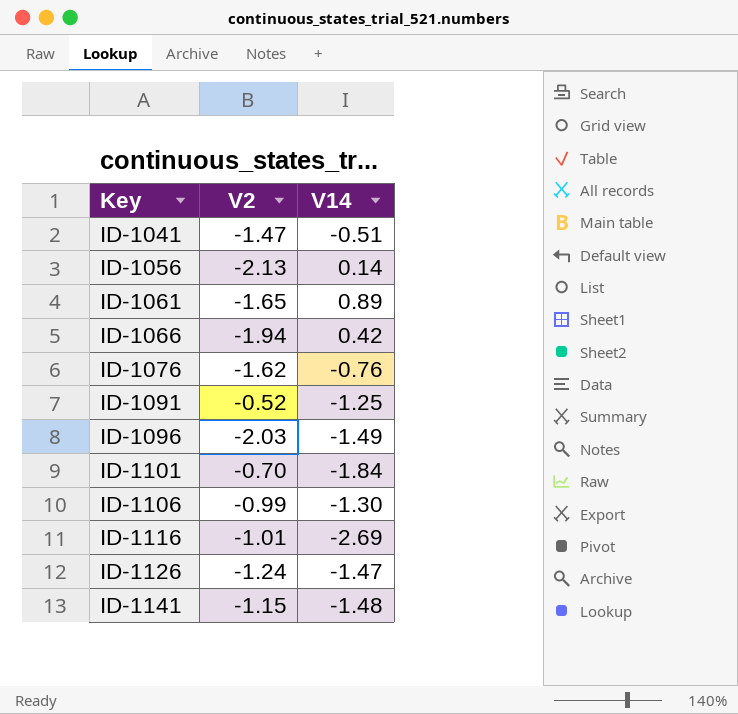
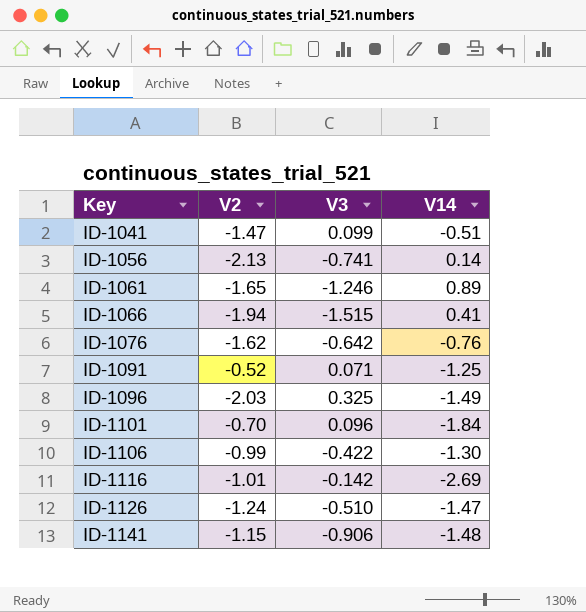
column V3 | position: none -> 3
ID-1066 | V14: 0.42 -> 0.41

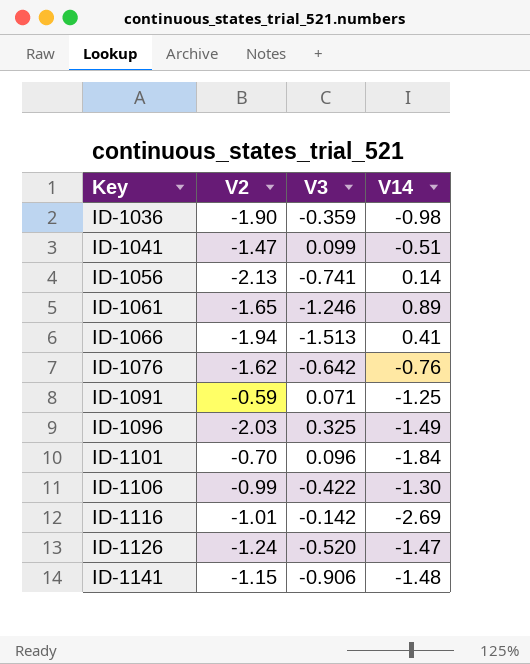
row ID-1036: none -> -1.90 | -0.359 | -0.98
ID-1066 | V3: -1.515 -> -1.513
ID-1091 | V2: -0.52 -> -0.59
ID-1126 | V3: -0.510 -> -0.520

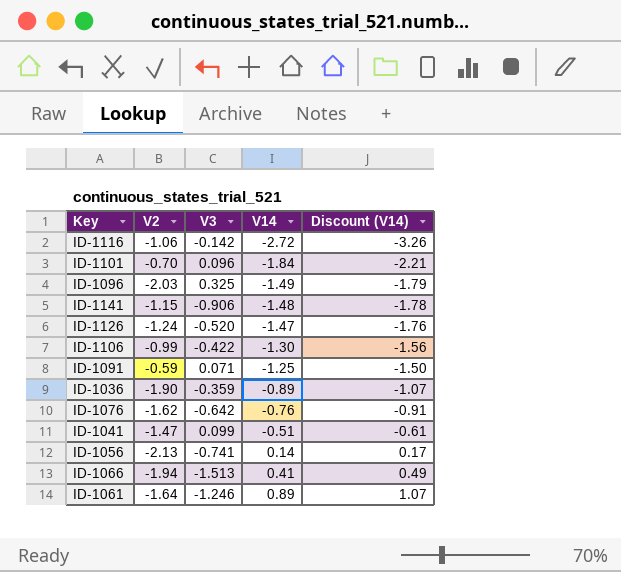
row order: Key ascending -> V14 ascending
column Discount (V14) | formula: none -> [V14] * 1.2
ID-1116 | V2: -1.01 -> -1.06
ID-1116 | V14: -2.69 -> -2.72
ID-1036 | V14: -0.98 -> -0.89
ID-1061 | V2: -1.65 -> -1.64

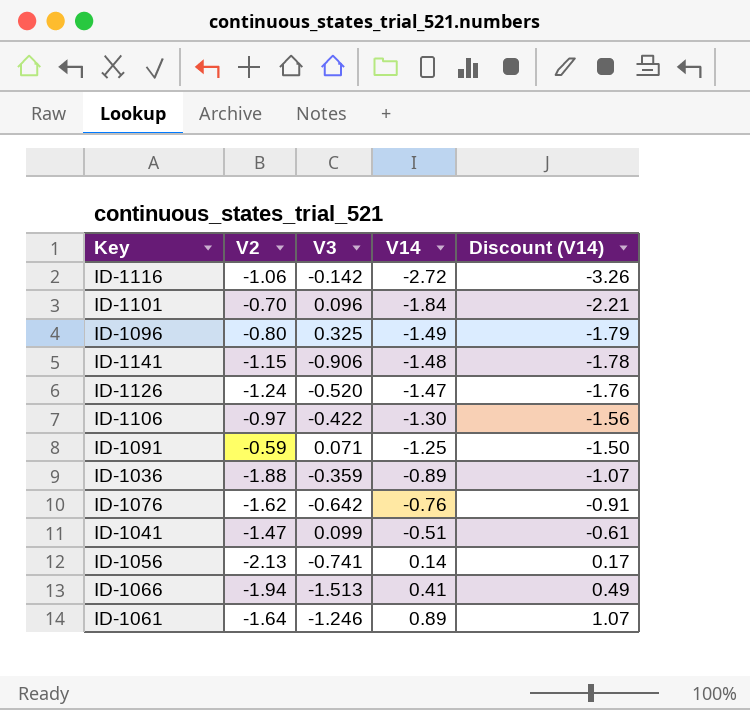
ID-1096 | V2: -2.03 -> -0.80
ID-1106 | V2: -0.99 -> -0.97
ID-1036 | V2: -1.90 -> -1.88

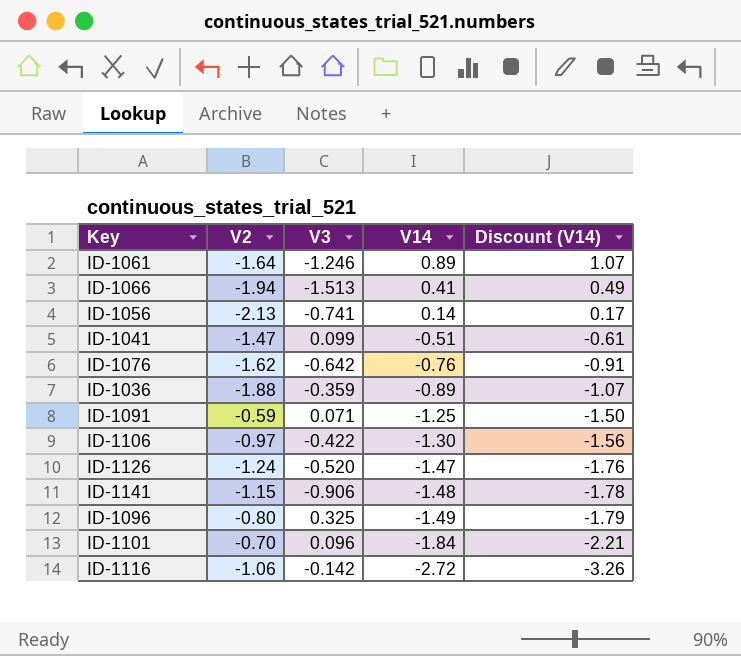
row order: V14 ascending -> V14 descending

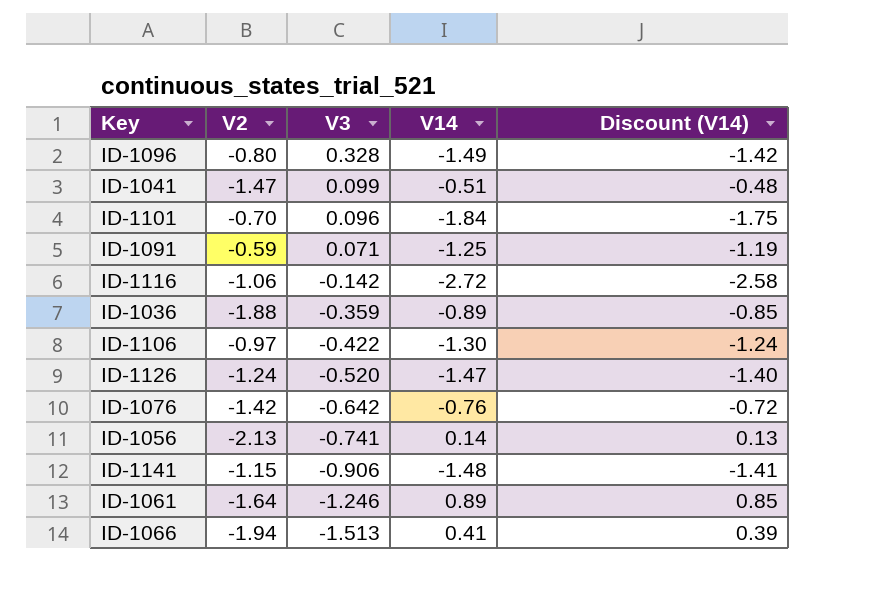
row order: V14 descending -> V3 descending
column Discount (V14) | formula: [V14] * 1.2 -> [V14] * 0.95
ID-1096 | V3: 0.325 -> 0.328
ID-1076 | V2: -1.62 -> -1.42

